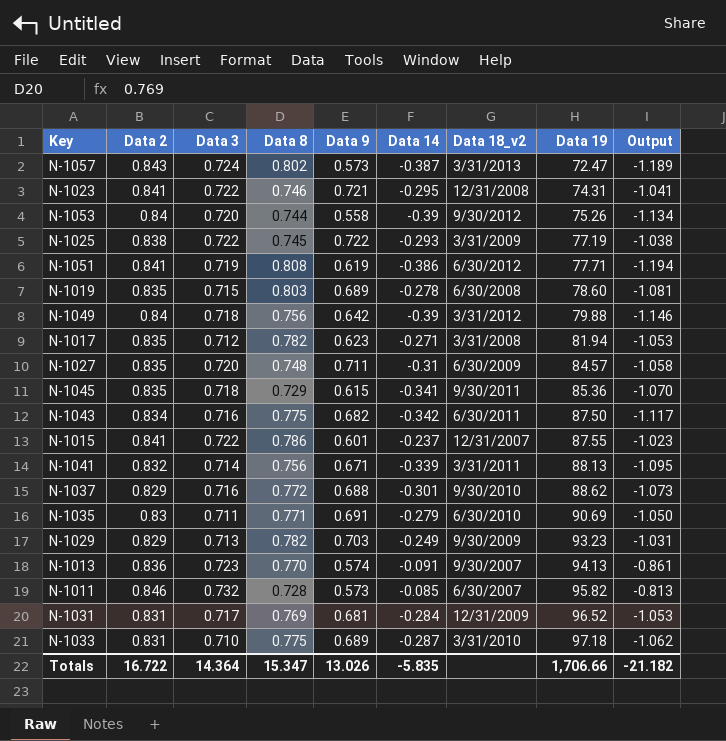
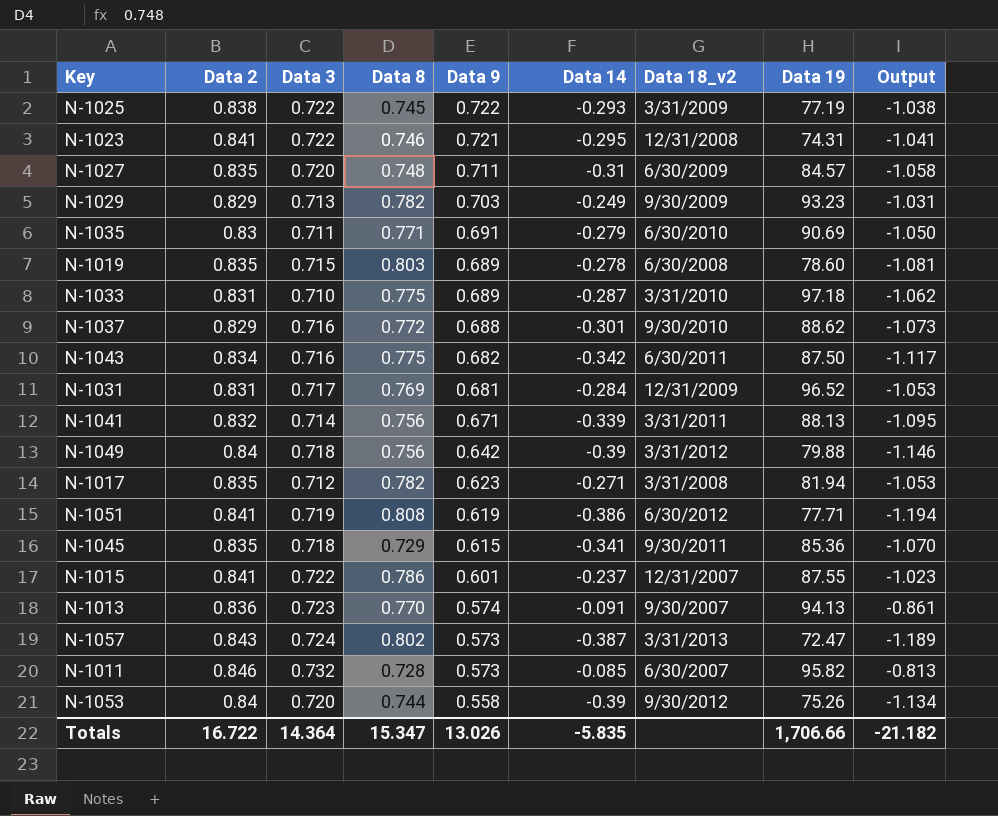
row order: Data 19 ascending -> Data 9 descending

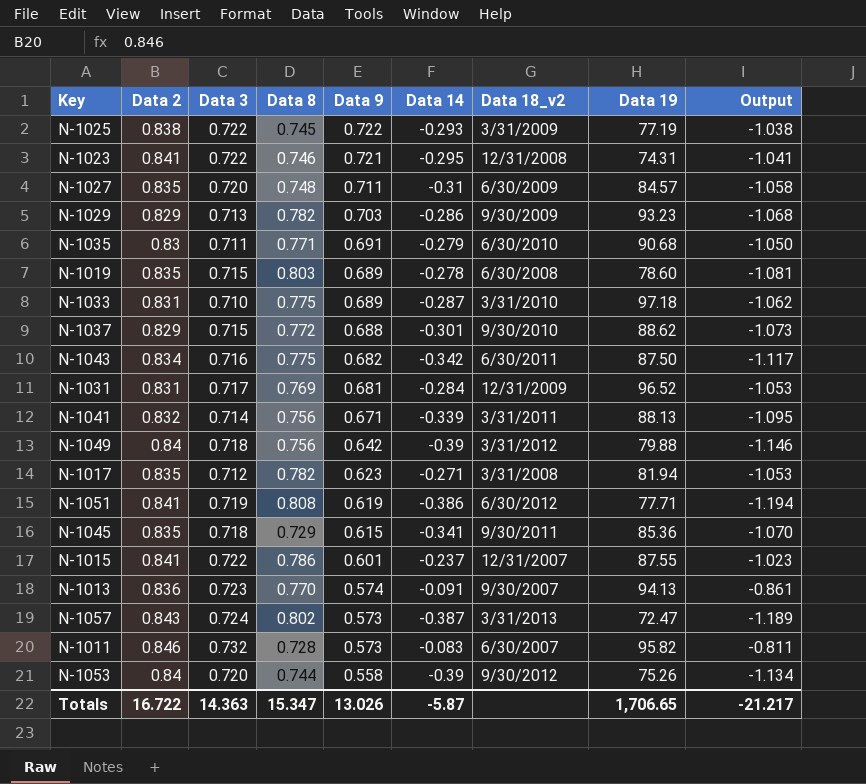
N-1029 | Data 14: -0.249 -> -0.286
N-1029 | Output: -1.031 -> -1.068
N-1035 | Data 19: 90.69 -> 90.68
N-1037 | Data 3: 0.716 -> 0.715
N-1011 | Data 14: -0.085 -> -0.083
N-1011 | Output: -0.813 -> -0.811
Totals | Data 3: 14.364 -> 14.363
Totals | Data 14: -5.835 -> -5.87
Totals | Data 19: 1,706.66 -> 1,706.65
Totals | Output: -21.182 -> -21.217

